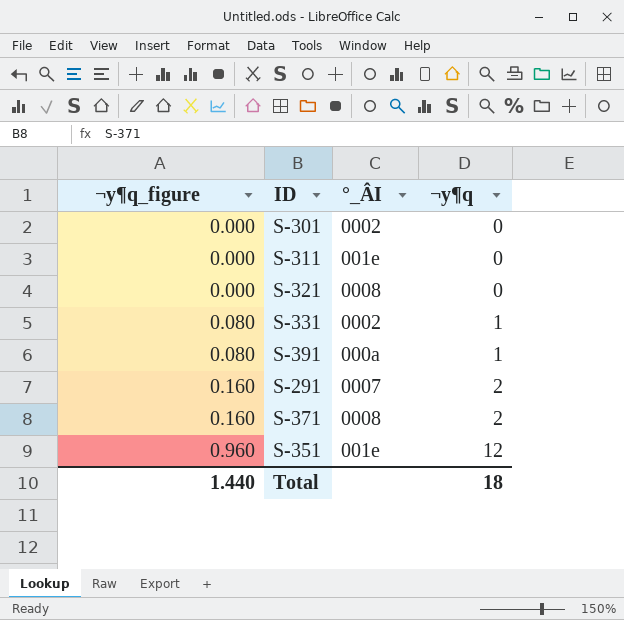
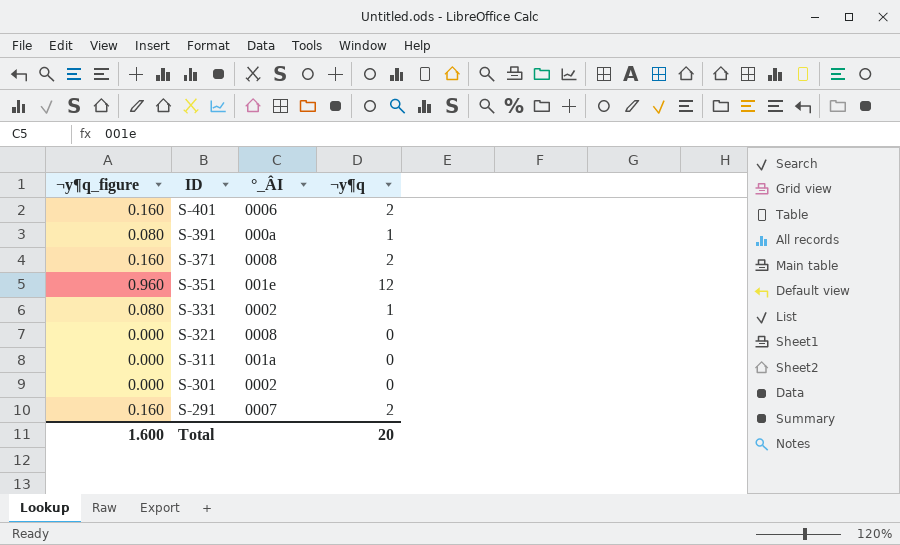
row order: ¬y¶q_figure ascending -> ID descending
row S-401: none -> 0.160 | 0006 | 2
S-311 | °_ÂI: 001e -> 001a
Total | ¬y¶q_figure: 1.440 -> 1.600
Total | ¬y¶q: 18 -> 20

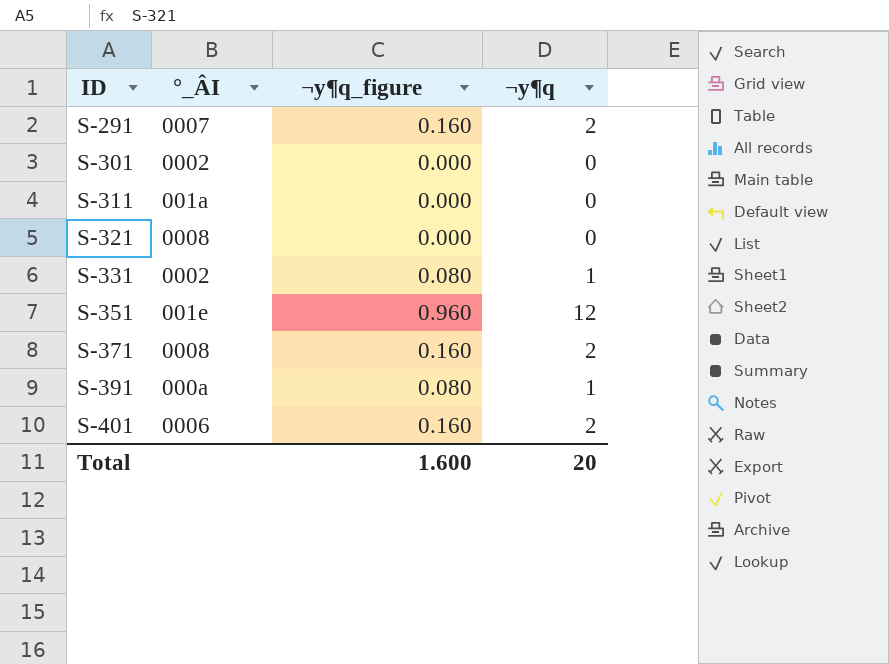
row order: ID descending -> ID ascending
column ¬y¶q_figure | position: 1 -> 3

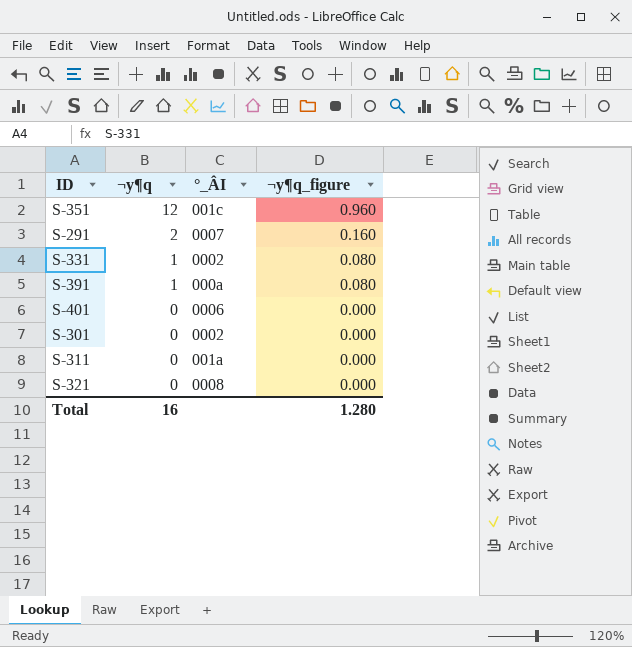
row order: ID ascending -> ¬y¶q descending
column ¬y¶q | position: 4 -> 2
row S-371: 0008 | 0.160 | 2 -> none
S-351 | °_ÂI: 001e -> 001c
S-401 | ¬y¶q: 2 -> 0
S-401 | ¬y¶q_figure: 0.160 -> 0.000
Total | ¬y¶q: 20 -> 16
Total | ¬y¶q_figure: 1.600 -> 1.280

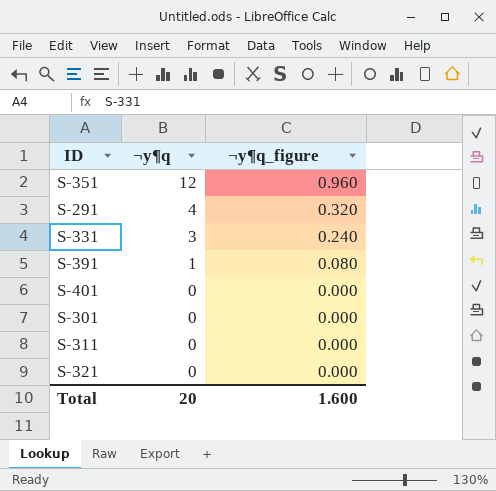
column °_ÂI | position: 3 -> none
S-291 | ¬y¶q: 2 -> 4
S-291 | ¬y¶q_figure: 0.160 -> 0.320
S-331 | ¬y¶q: 1 -> 3
S-331 | ¬y¶q_figure: 0.080 -> 0.240
Total | ¬y¶q: 16 -> 20
Total | ¬y¶q_figure: 1.280 -> 1.600

